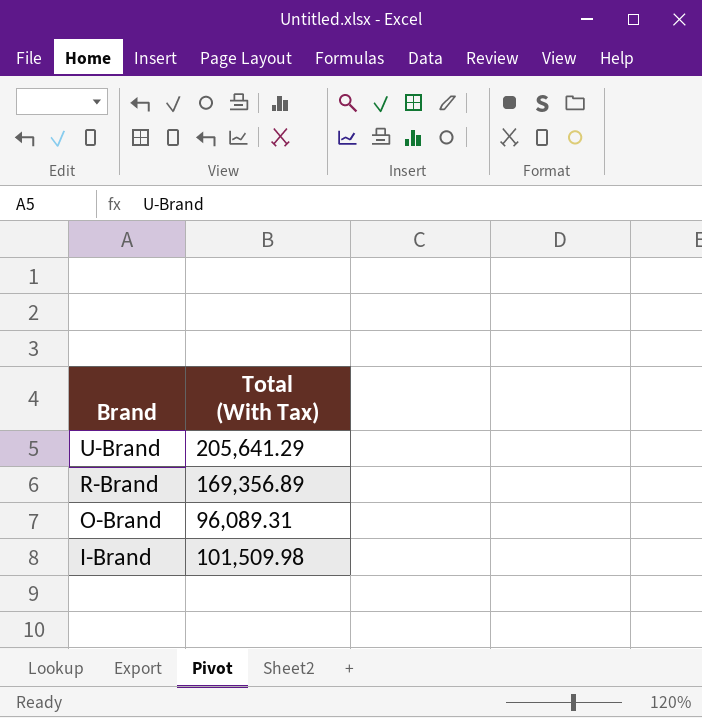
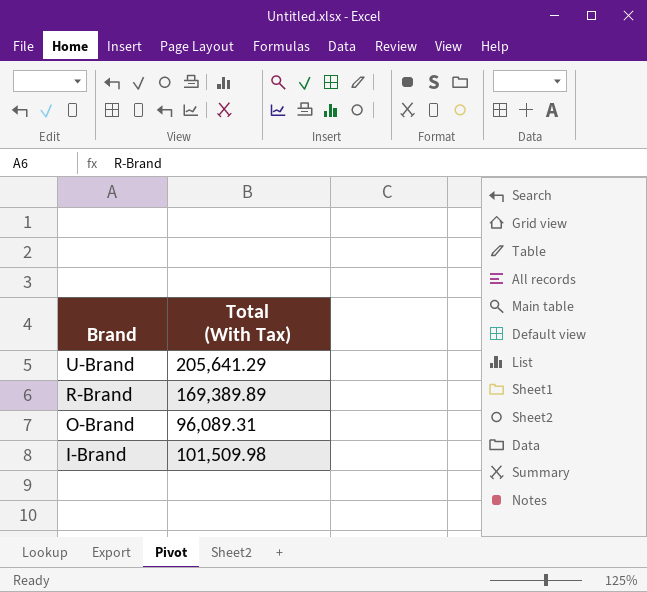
R-Brand | Total (With Tax): 169,356.89 -> 169,389.89

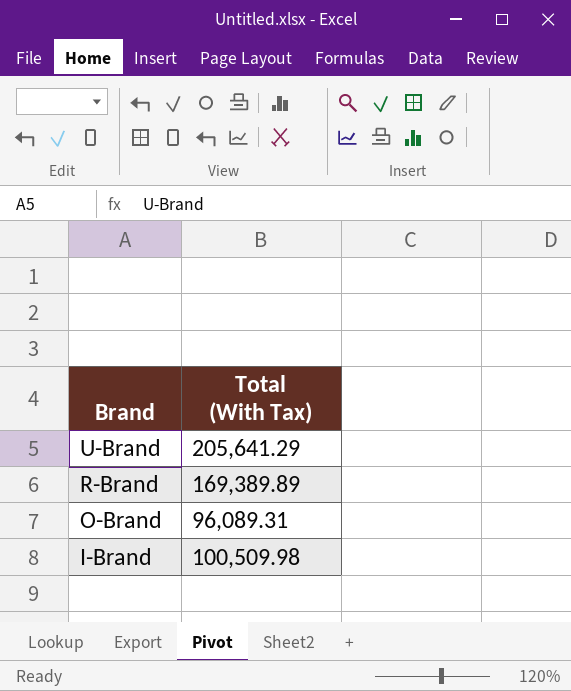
I-Brand | Total (With Tax): 101,509.98 -> 100,509.98

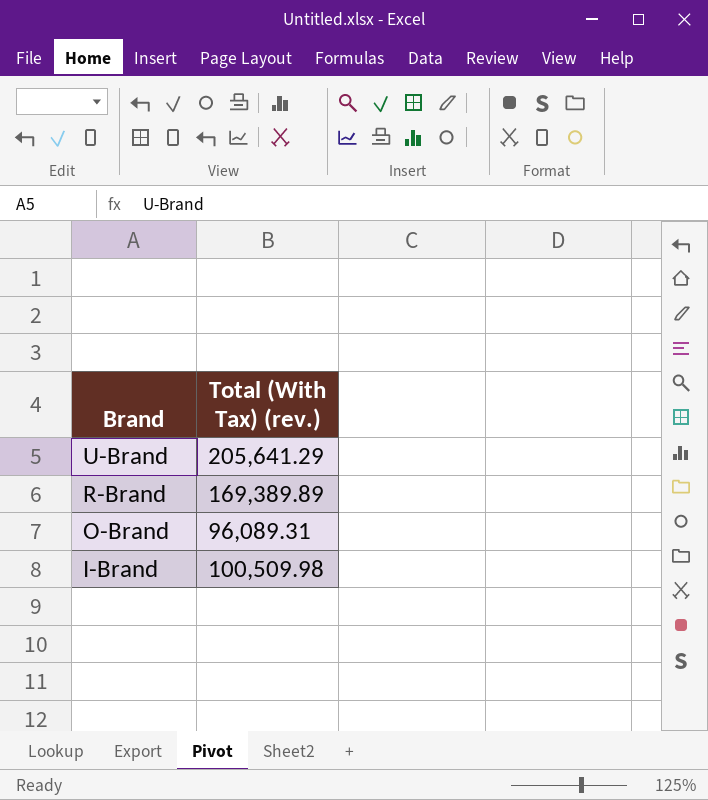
column name: Total (With Tax) -> Total (With Tax) (rev.)

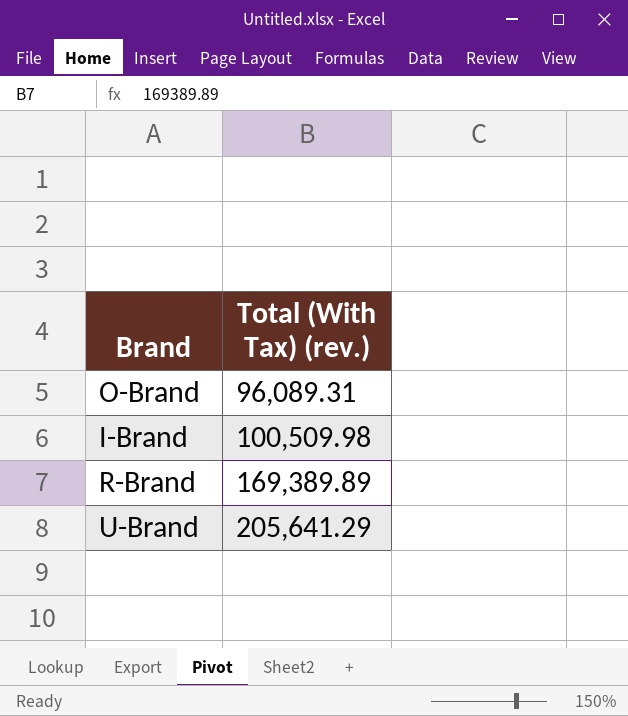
row order: Brand descending -> Total (With Tax) (rev.) ascending

